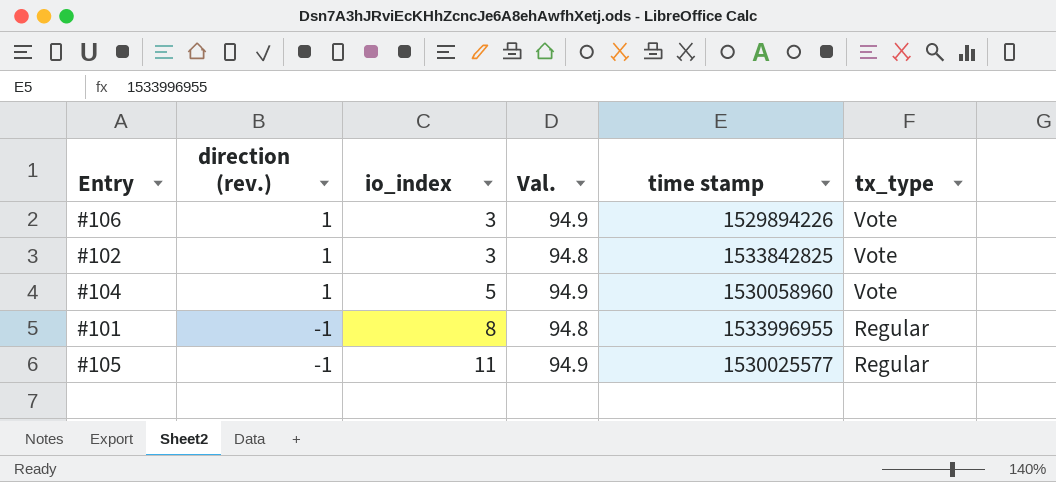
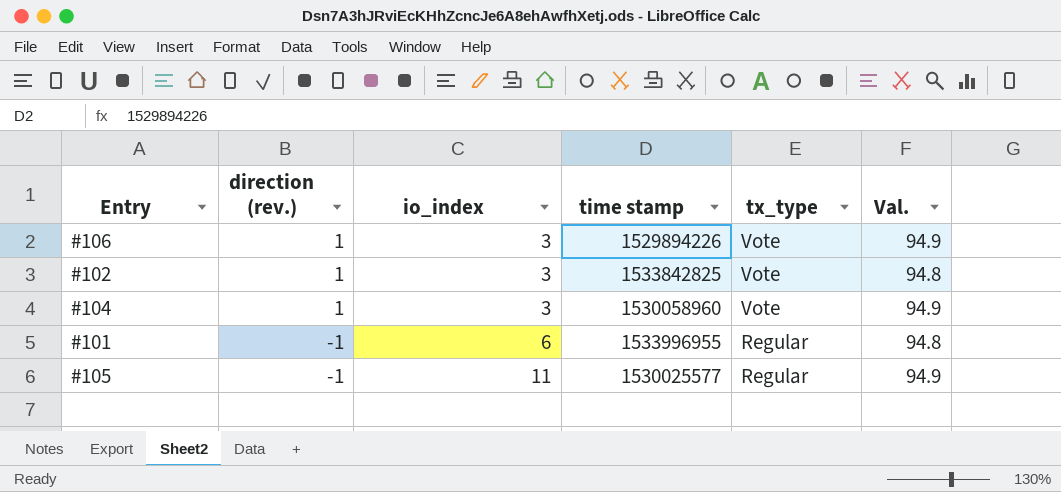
column Val. | position: 4 -> 6
#104 | io_index: 5 -> 3
#101 | io_index: 8 -> 6

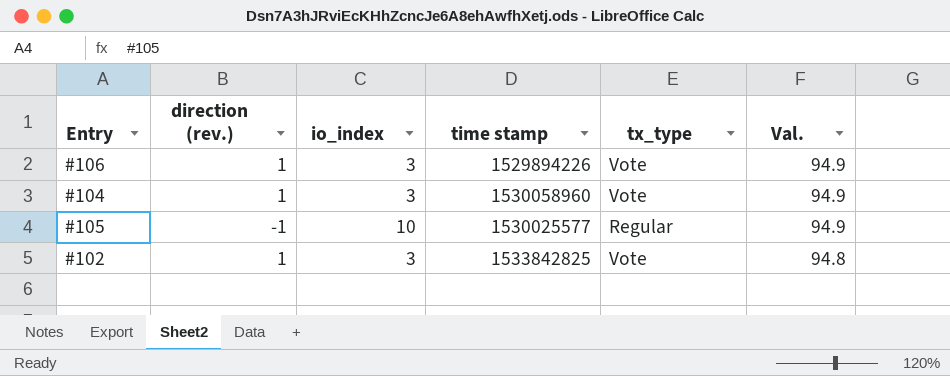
row order: direction (rev.) descending -> Val. descending
row #101: -1 | 6 | 1533996955 | Regular | 94.8 -> none
#105 | io_index: 11 -> 10

